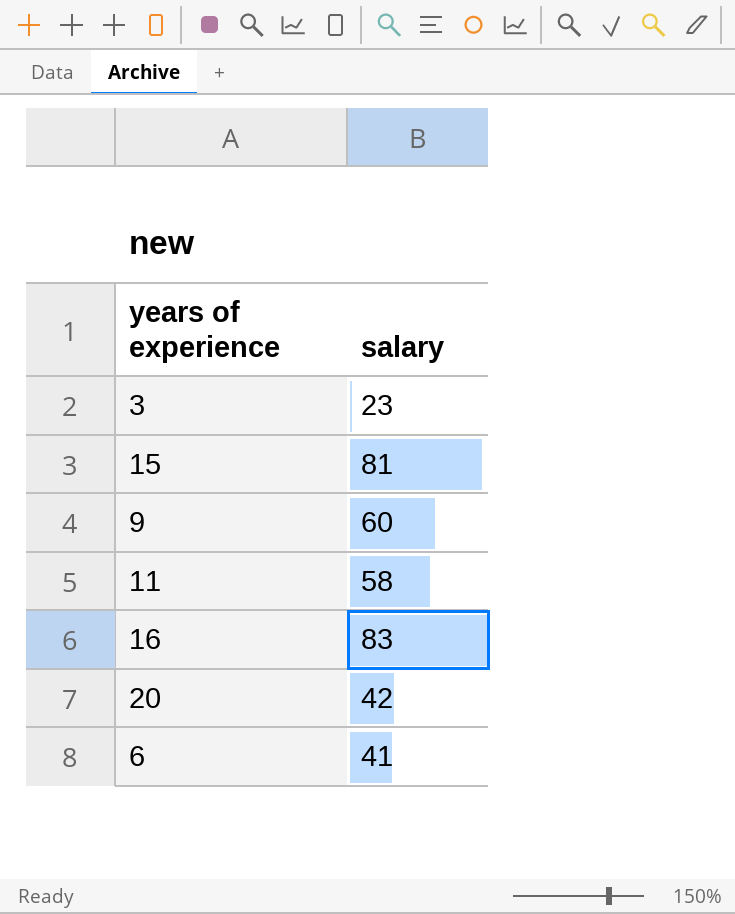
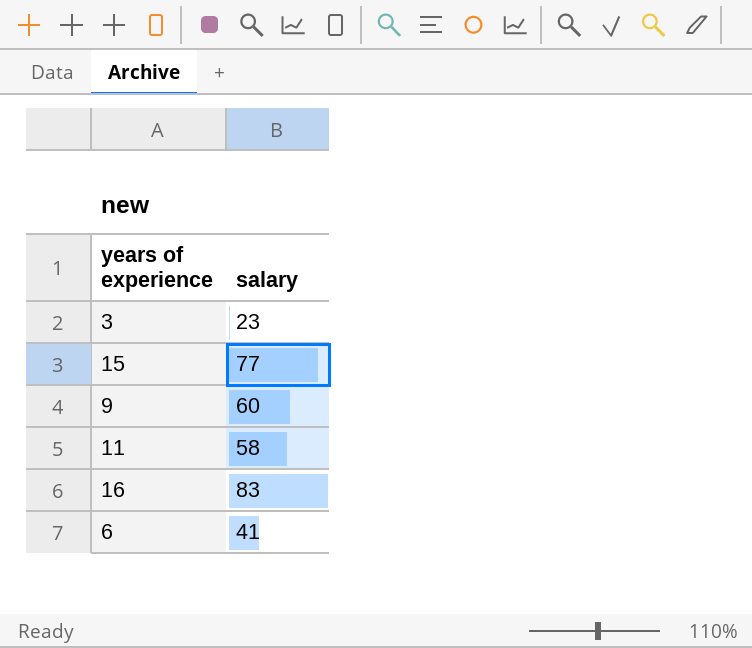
row 20: 42 -> none
15 | salary: 81 -> 77

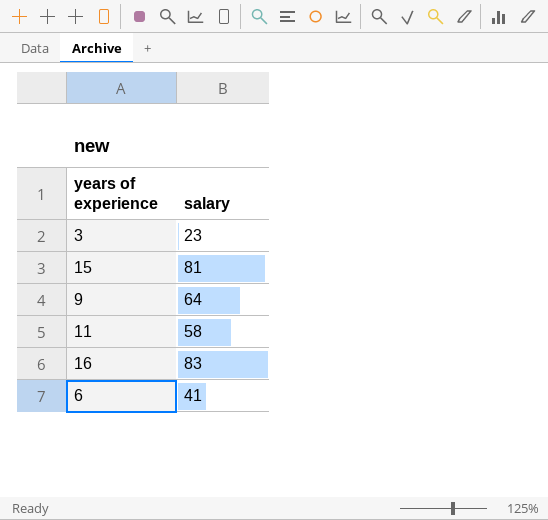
15 | salary: 77 -> 81
9 | salary: 60 -> 64

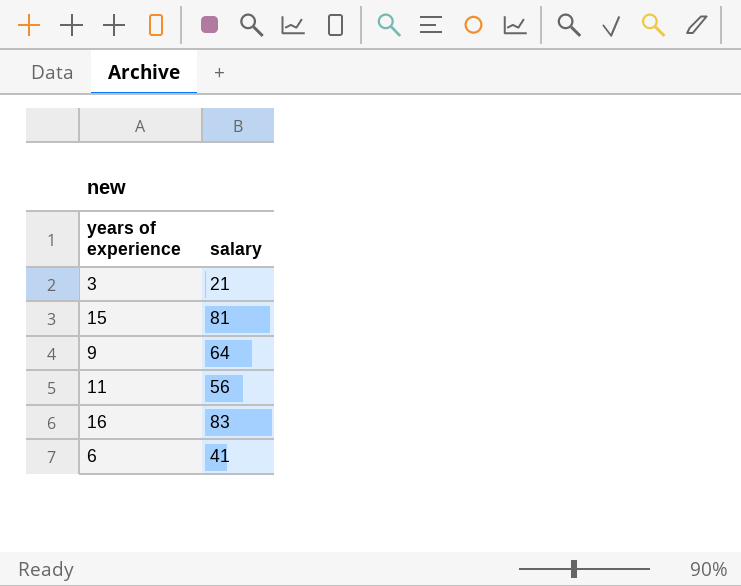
3 | salary: 23 -> 21
11 | salary: 58 -> 56

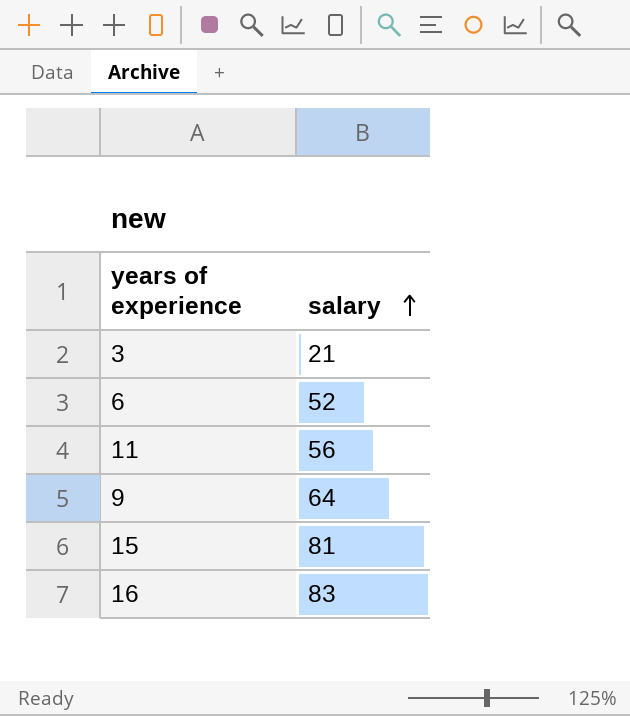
row order: none -> salary ascending
6 | salary: 41 -> 52

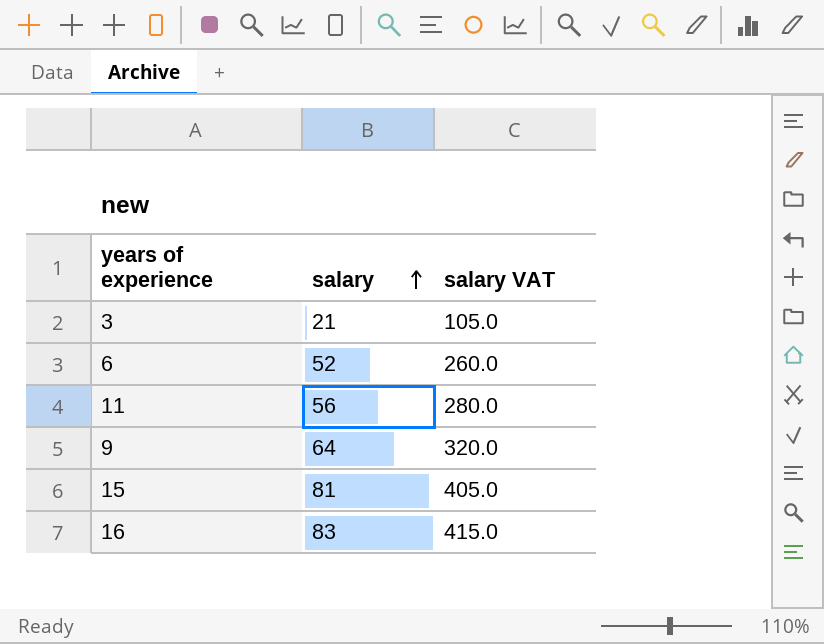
column salary VAT | formula: none -> [salary] * 5

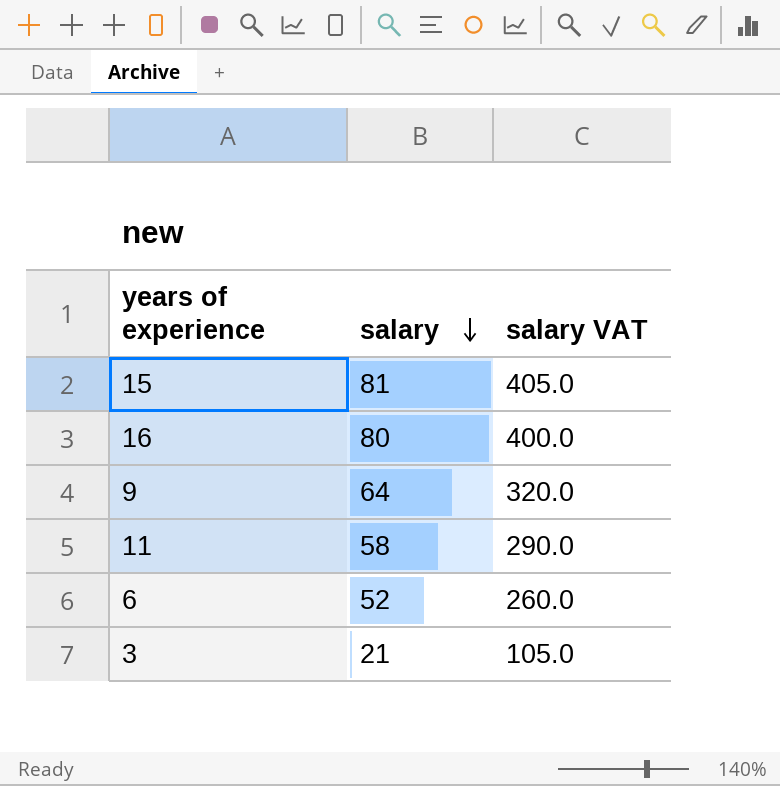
row order: salary ascending -> salary descending
16 | salary: 83 -> 80
16 | salary VAT: 415.0 -> 400.0
11 | salary: 56 -> 58
11 | salary VAT: 280.0 -> 290.0

